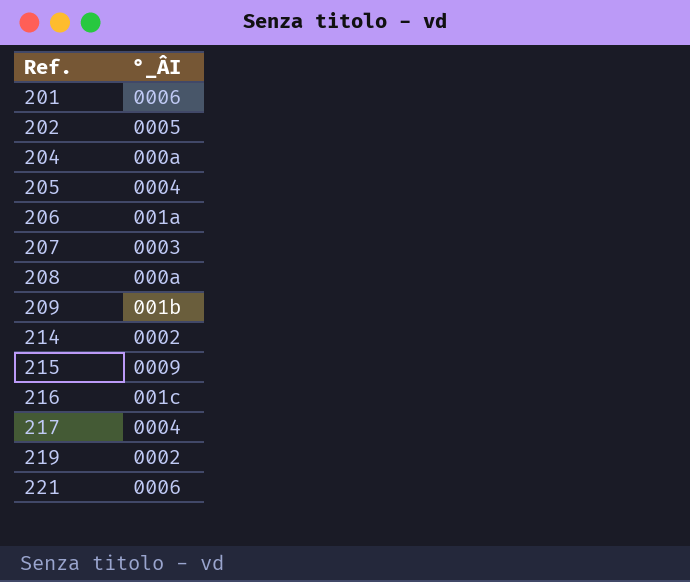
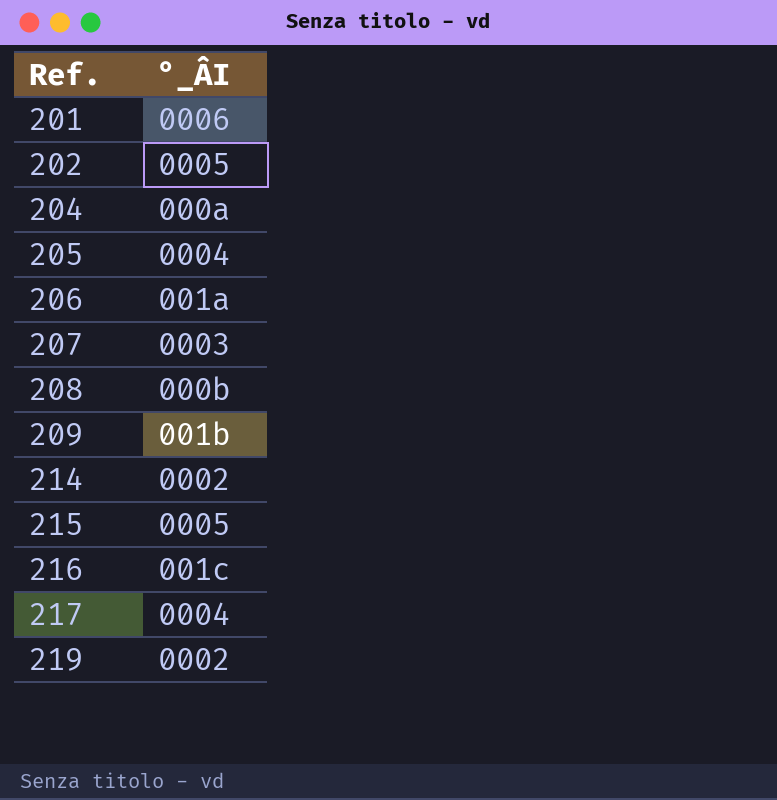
row 221: 0006 -> none
208 | °_ÂI: 000a -> 000b
215 | °_ÂI: 0009 -> 0005

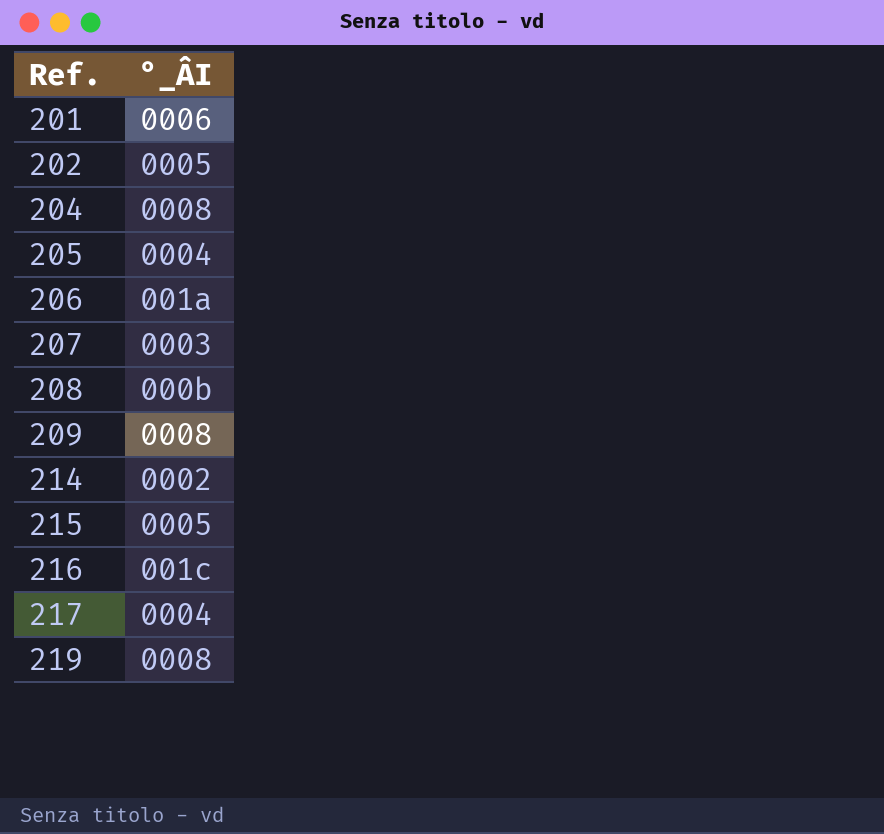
204 | °_ÂI: 000a -> 0008
209 | °_ÂI: 001b -> 0008
219 | °_ÂI: 0002 -> 0008

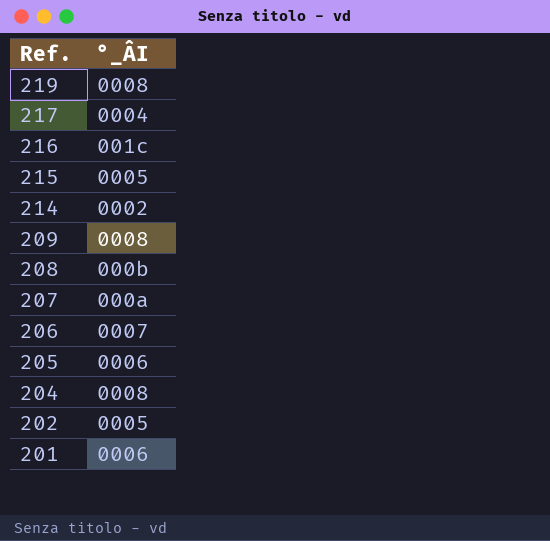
row order: Ref. ascending -> Ref. descending
207 | °_ÂI: 0003 -> 000a
206 | °_ÂI: 001a -> 0007
205 | °_ÂI: 0004 -> 0006

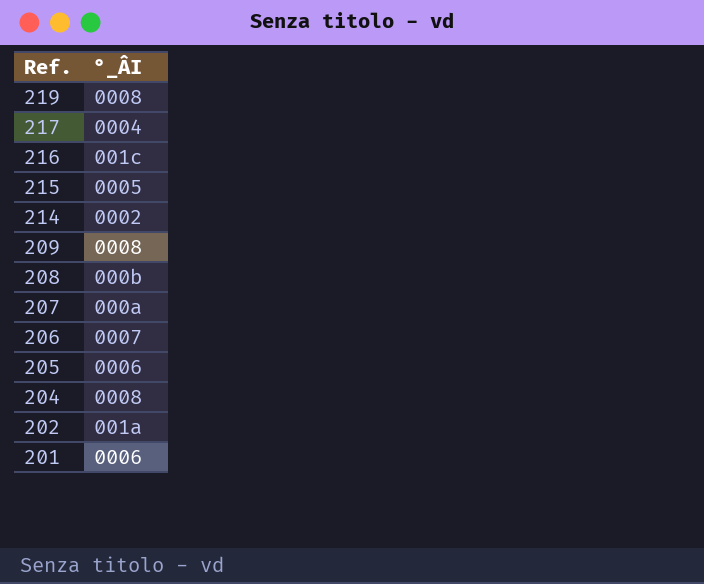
202 | °_ÂI: 0005 -> 001a

